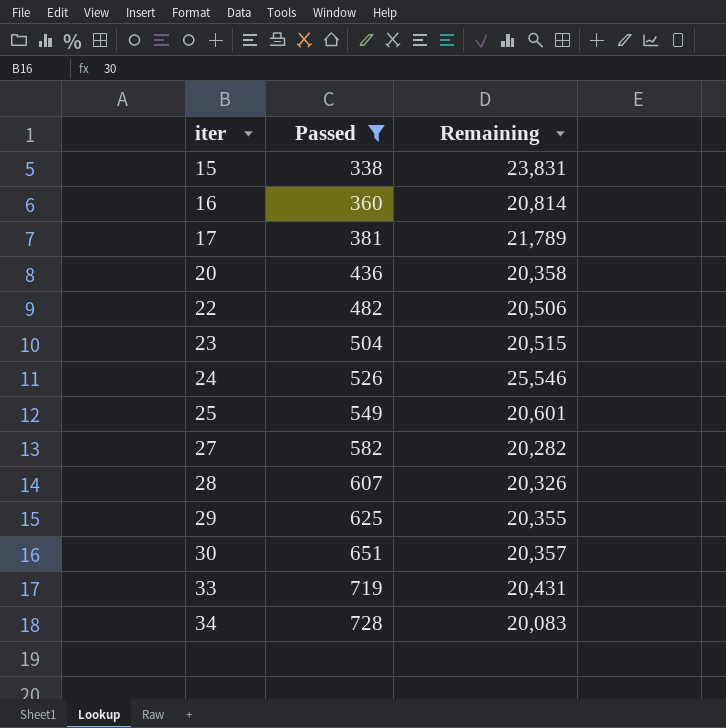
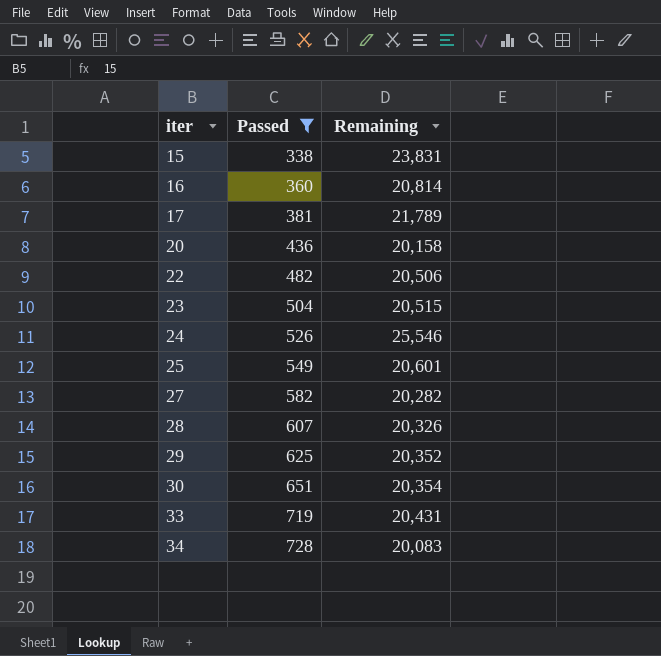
20 | Remaining: 20,358 -> 20,158
29 | Remaining: 20,355 -> 20,352
30 | Remaining: 20,357 -> 20,354

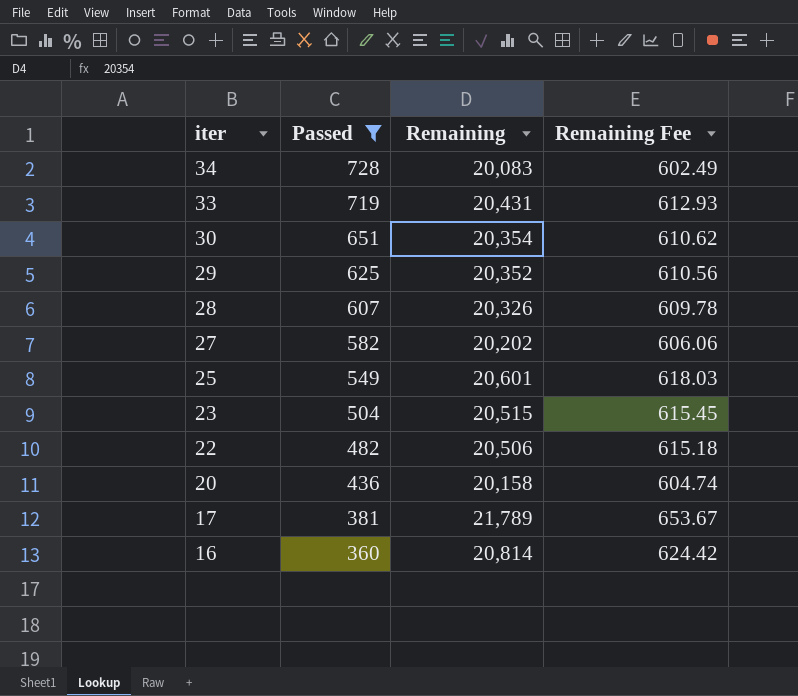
row order: iter ascending -> iter descending
column Remaining Fee | formula: none -> [Remaining] * 0.03
row 15: 338 | 23,831 -> none
row 24: 526 | 25,546 -> none
27 | Remaining: 20,282 -> 20,202

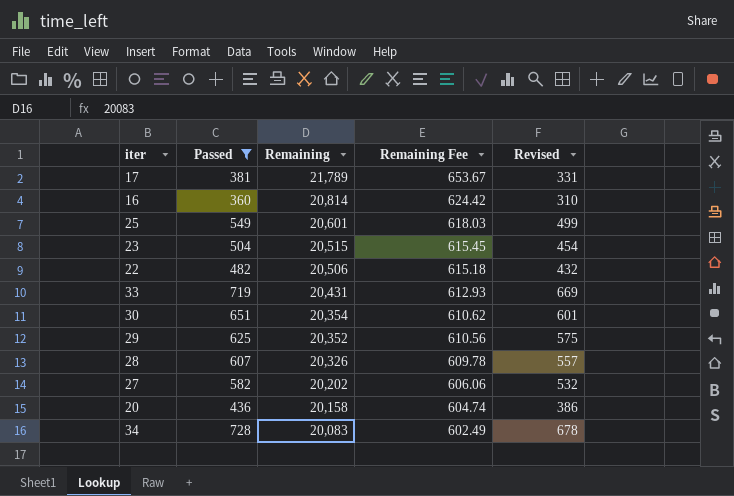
row order: iter descending -> Remaining descending
column Revised | formula: none -> [Passed] - 50

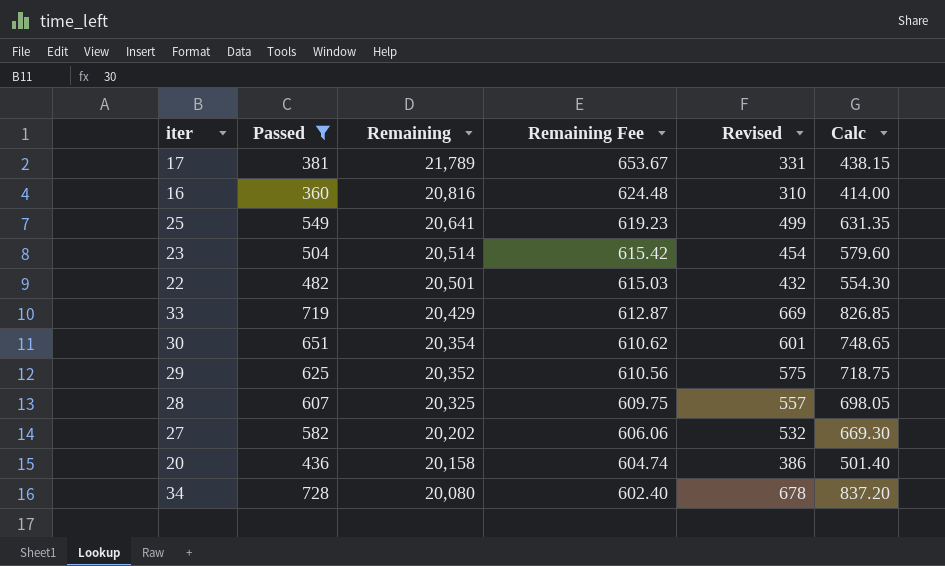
column Calc | formula: none -> [Passed] * 1.15
16 | Remaining: 20,814 -> 20,816
16 | Remaining Fee: 624.42 -> 624.48
25 | Remaining: 20,601 -> 20,641
25 | Remaining Fee: 618.03 -> 619.23
23 | Remaining: 20,515 -> 20,514
23 | Remaining Fee: 615.45 -> 615.42
22 | Remaining: 20,506 -> 20,501
22 | Remaining Fee: 615.18 -> 615.03
33 | Remaining: 20,431 -> 20,429
33 | Remaining Fee: 612.93 -> 612.87
28 | Remaining: 20,326 -> 20,325
28 | Remaining Fee: 609.78 -> 609.75
34 | Remaining: 20,083 -> 20,080
34 | Remaining Fee: 602.49 -> 602.40

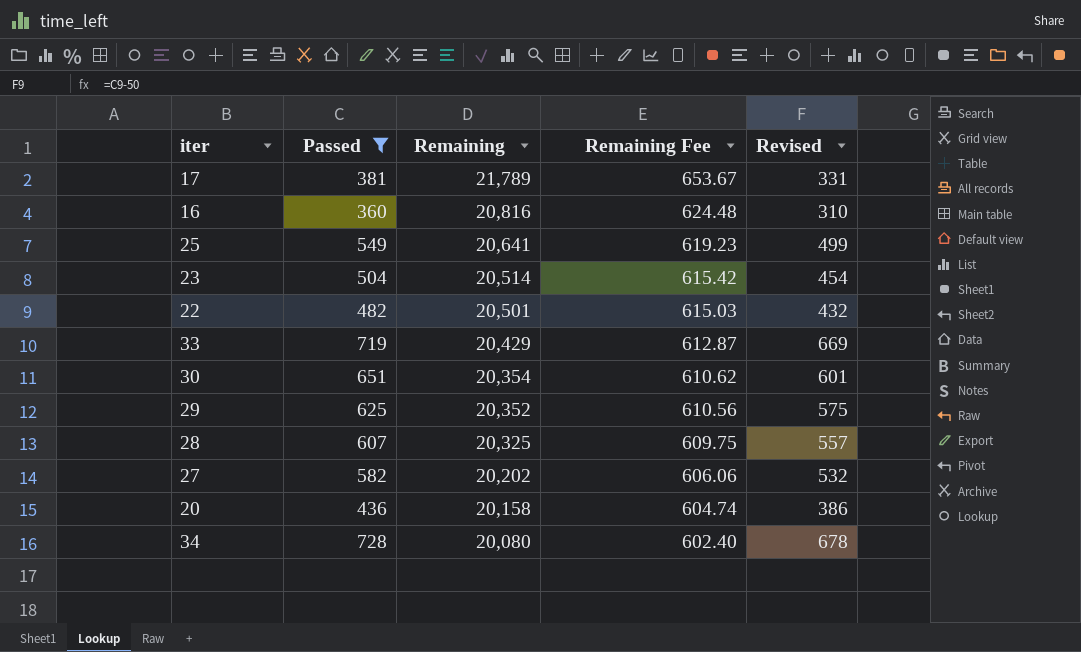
column Calc | formula: [Passed] * 1.15 -> none

